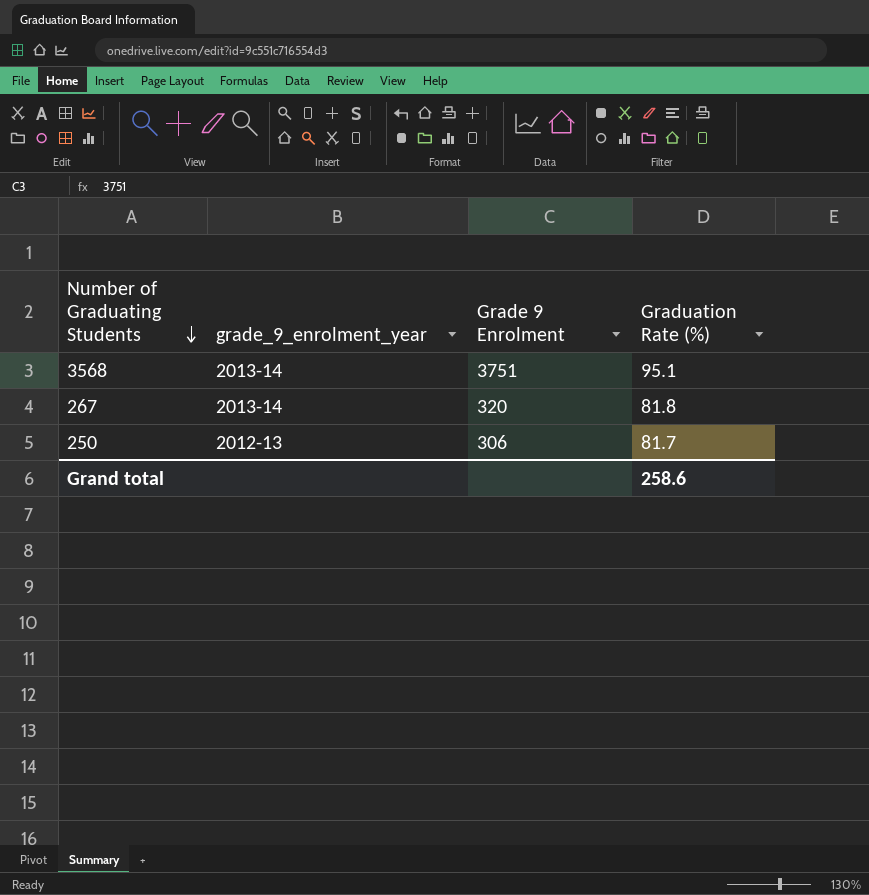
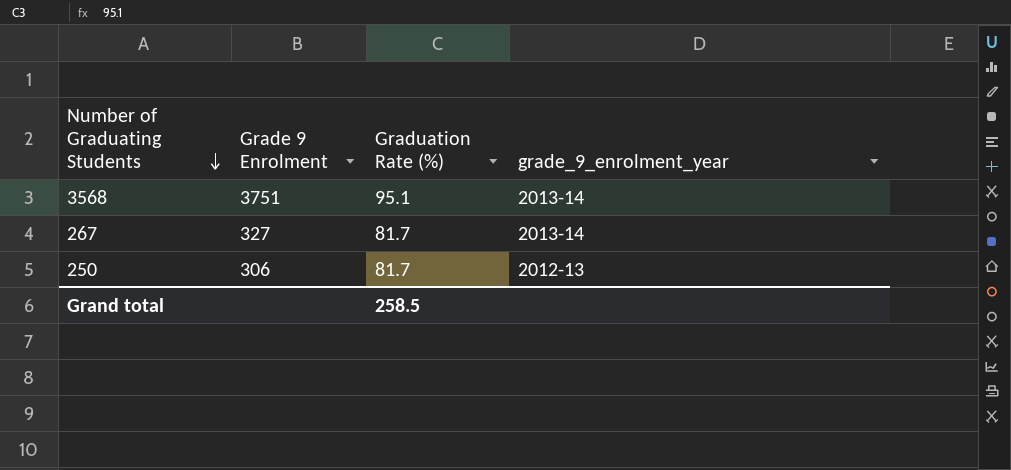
column grade_9_enrolment_year | position: 2 -> 4
267 | Grade 9 Enrolment: 320 -> 327
267 | Graduation Rate (%): 81.8 -> 81.7
Grand total | Graduation Rate (%): 258.6 -> 258.5

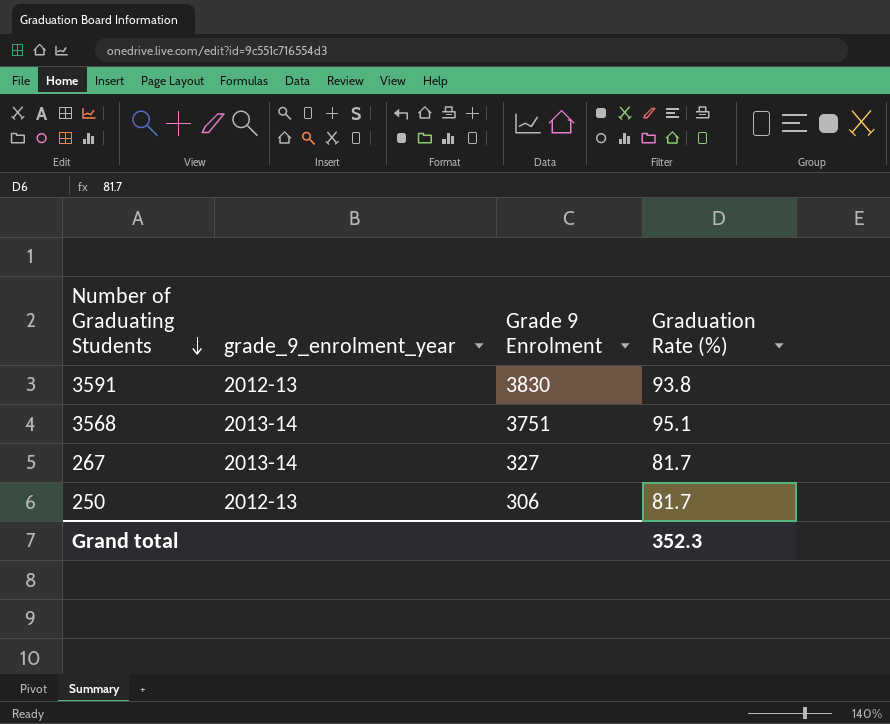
column grade_9_enrolment_year | position: 4 -> 2
row 3591: none -> 2012-13 | 3830 | 93.8
Grand total | Graduation Rate (%): 258.5 -> 352.3

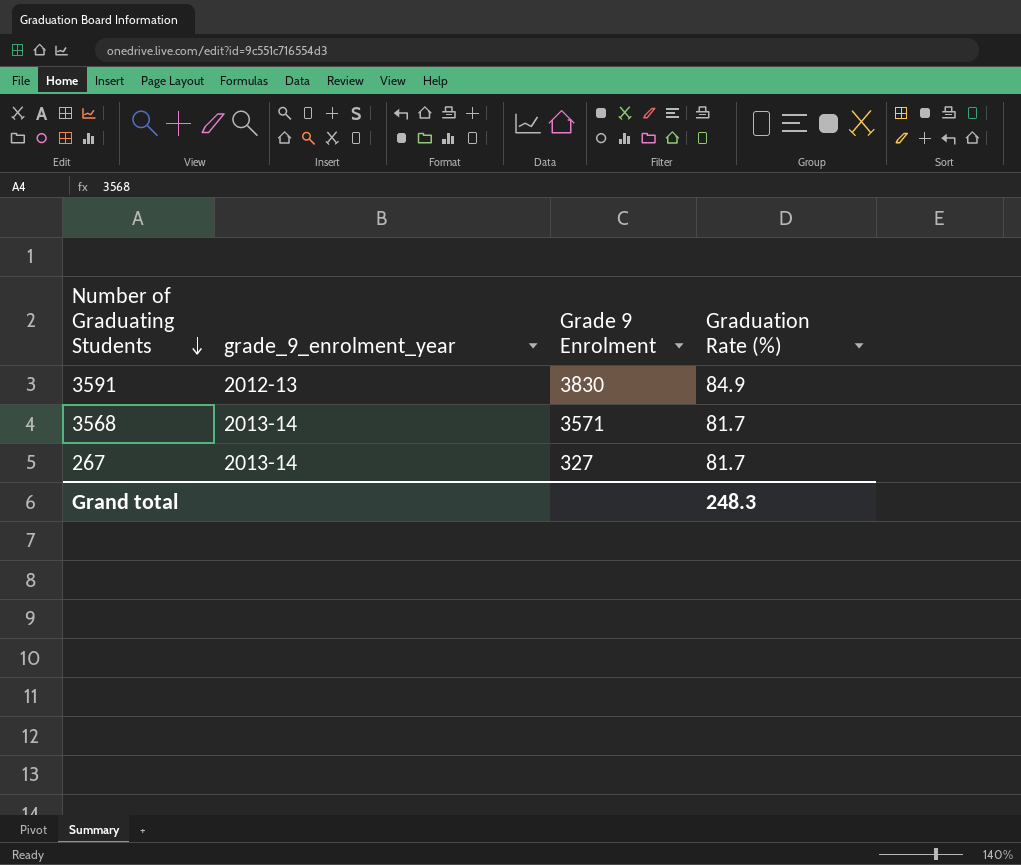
row 250: 2012-13 | 306 | 81.7 -> none
3591 | Graduation Rate (%): 93.8 -> 84.9
3568 | Grade 9 Enrolment: 3751 -> 3571
3568 | Graduation Rate (%): 95.1 -> 81.7
Grand total | Graduation Rate (%): 352.3 -> 248.3

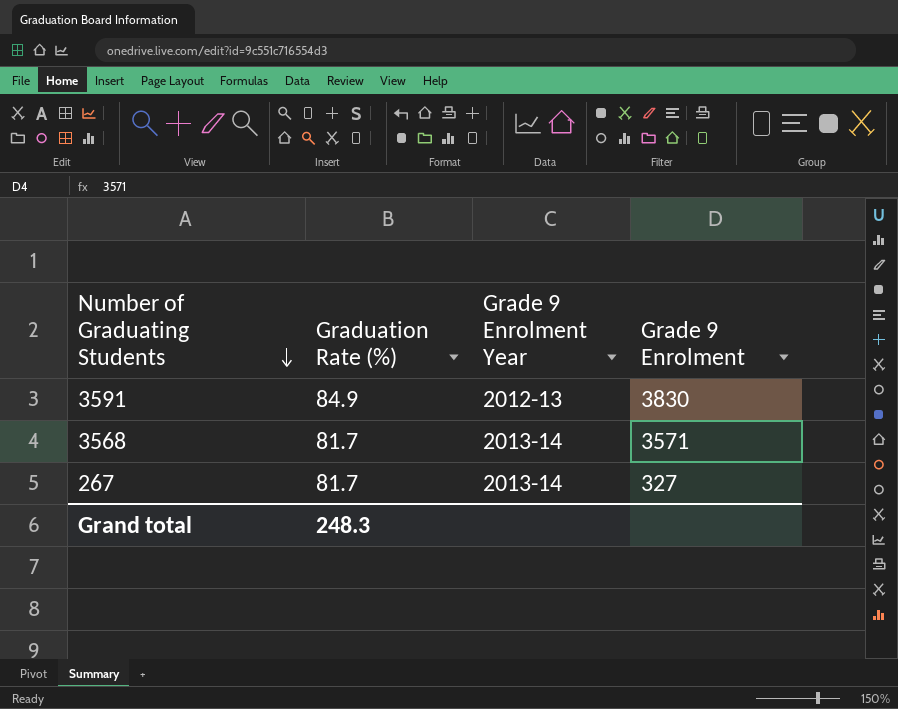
column Graduation Rate (%) | position: 4 -> 2
column name: grade_9_enrolment_year -> Grade 9 Enrolment Year

